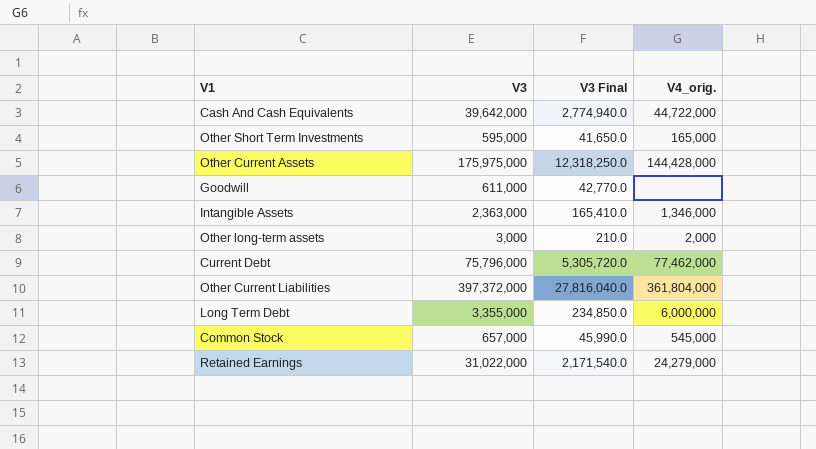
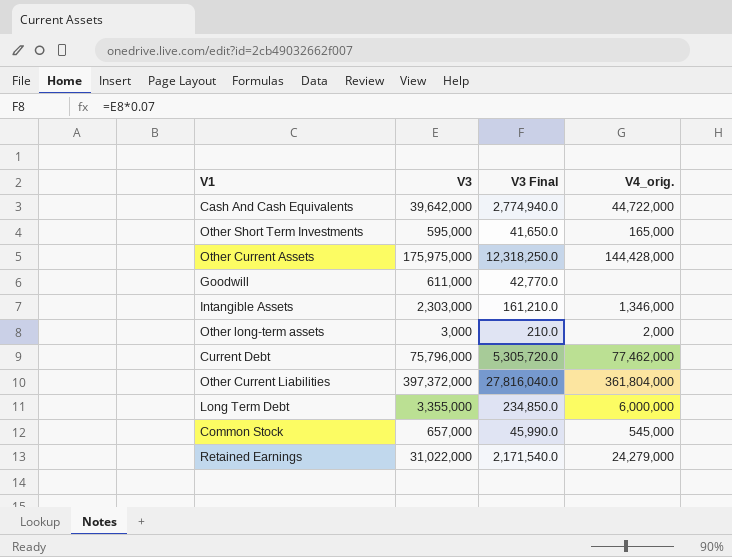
Intangible Assets | V3: 2,363,000 -> 2,303,000
Intangible Assets | V3 Final: 165,410.0 -> 161,210.0

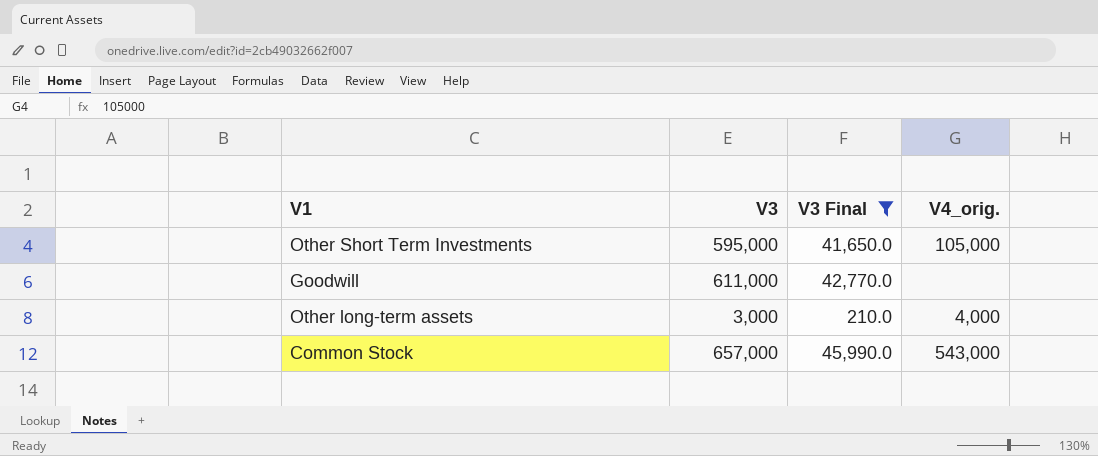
filter: none -> V3 Final <= 45,990.0
Other Short Term Investments | V4_orig.: 165,000 -> 105,000
Other long-term assets | V4_orig.: 2,000 -> 4,000
Common Stock | V4_orig.: 545,000 -> 543,000

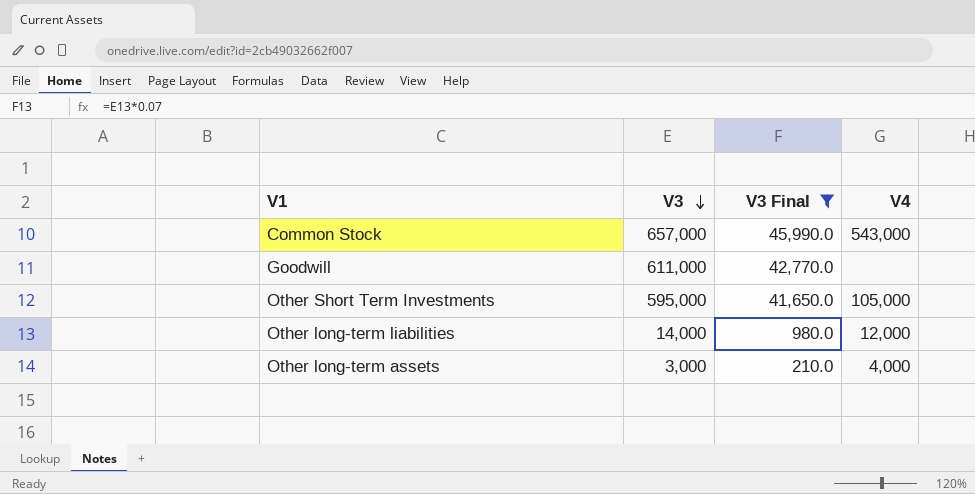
row order: none -> V3 descending
column name: V4_orig. -> V4
row Other long-term liabilities: none -> 14,000 | 980.0 | 12,000

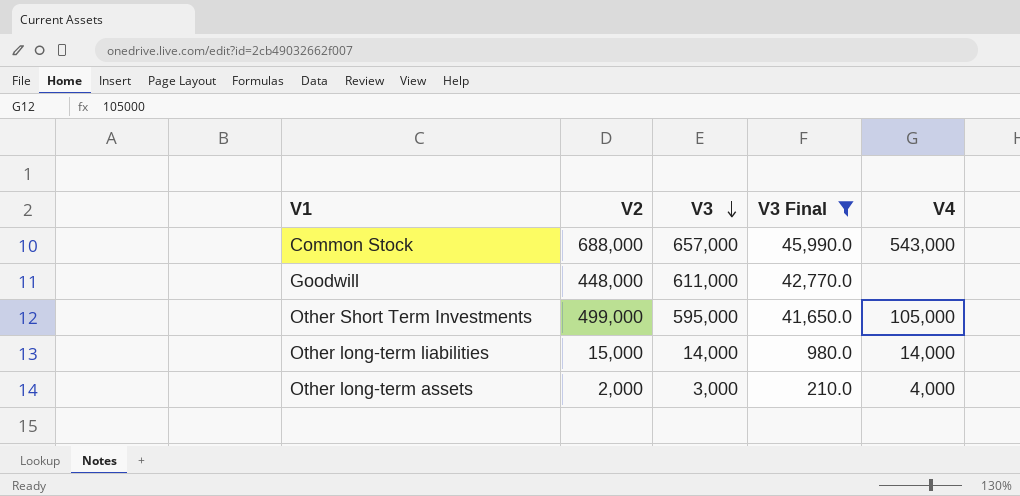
column V2 | position: none -> 2
Other long-term liabilities | V4: 12,000 -> 14,000

